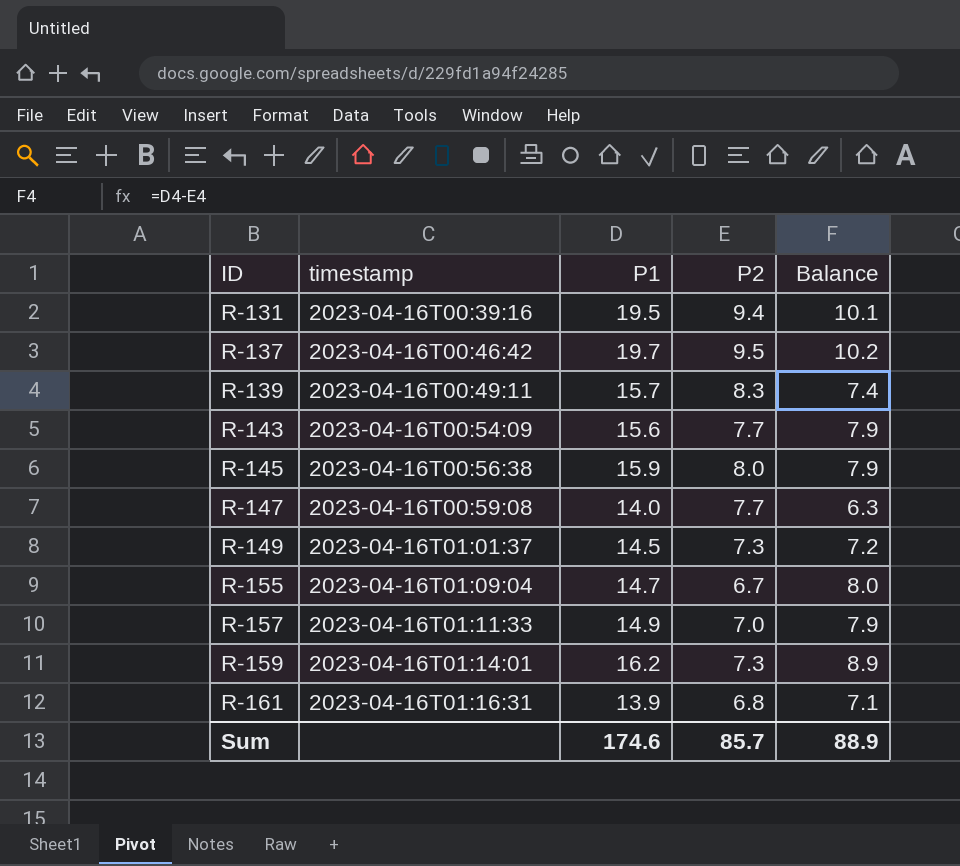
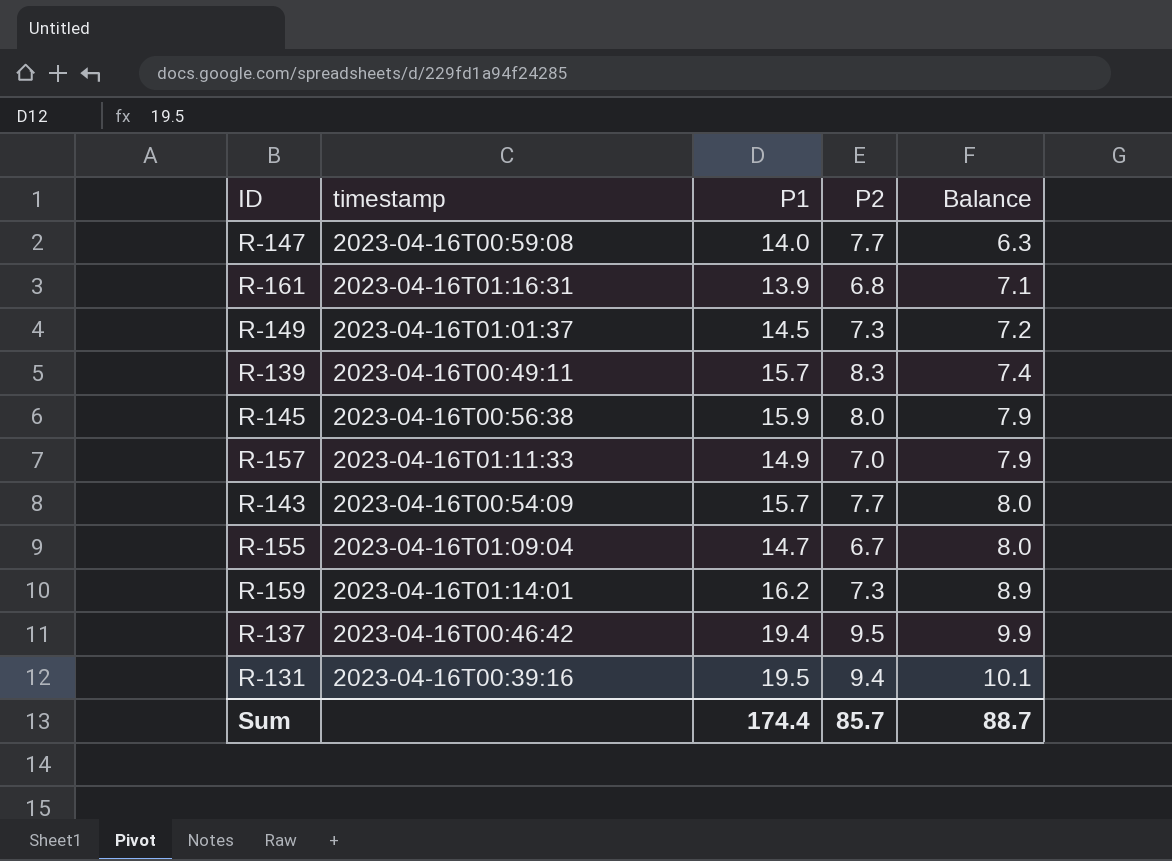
row order: ID ascending -> Balance ascending
R-143 | P1: 15.6 -> 15.7
R-143 | Balance: 7.9 -> 8.0
R-137 | P1: 19.7 -> 19.4
R-137 | Balance: 10.2 -> 9.9
Sum | P1: 174.6 -> 174.4
Sum | Balance: 88.9 -> 88.7

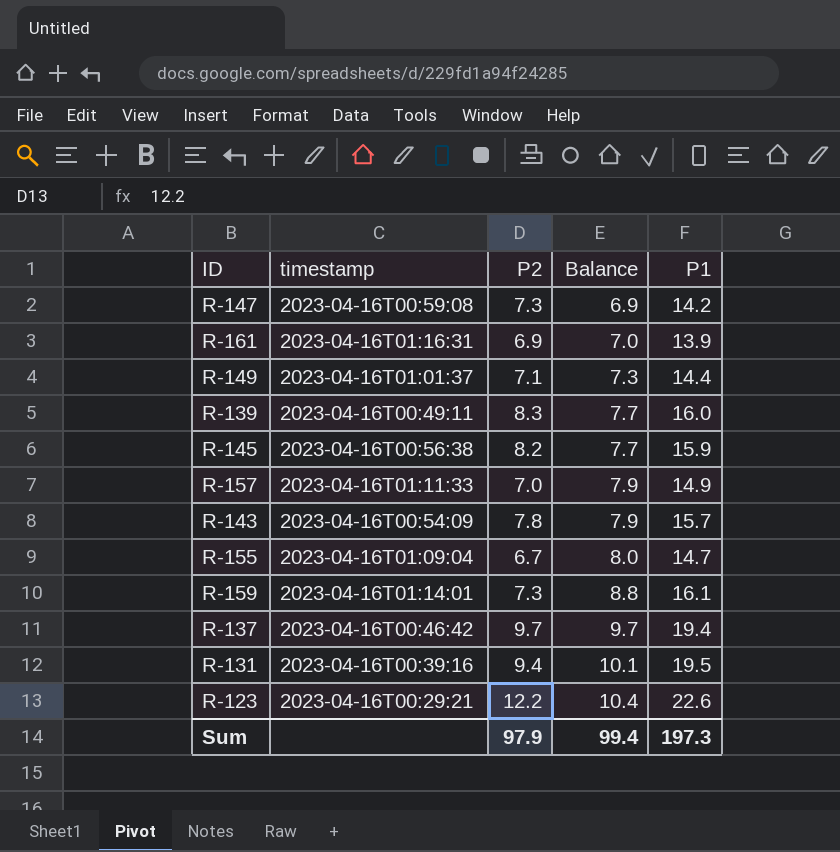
column P1 | position: 3 -> 5
R-147 | P2: 7.7 -> 7.3
R-147 | Balance: 6.3 -> 6.9
R-147 | P1: 14.0 -> 14.2
R-161 | P2: 6.8 -> 6.9
R-161 | Balance: 7.1 -> 7.0
R-149 | P2: 7.3 -> 7.1
R-149 | Balance: 7.2 -> 7.3
R-149 | P1: 14.5 -> 14.4
R-139 | Balance: 7.4 -> 7.7
R-139 | P1: 15.7 -> 16.0
R-145 | P2: 8.0 -> 8.2
R-145 | Balance: 7.9 -> 7.7
R-143 | P2: 7.7 -> 7.8
R-143 | Balance: 8.0 -> 7.9
R-159 | Balance: 8.9 -> 8.8
R-159 | P1: 16.2 -> 16.1
R-137 | P2: 9.5 -> 9.7
R-137 | Balance: 9.9 -> 9.7
row R-123: none -> 2023-04-16T00:29:21 | 12.2 | 10.4 | 22.6
Sum | P2: 85.7 -> 97.9
Sum | Balance: 88.7 -> 99.4
Sum | P1: 174.4 -> 197.3

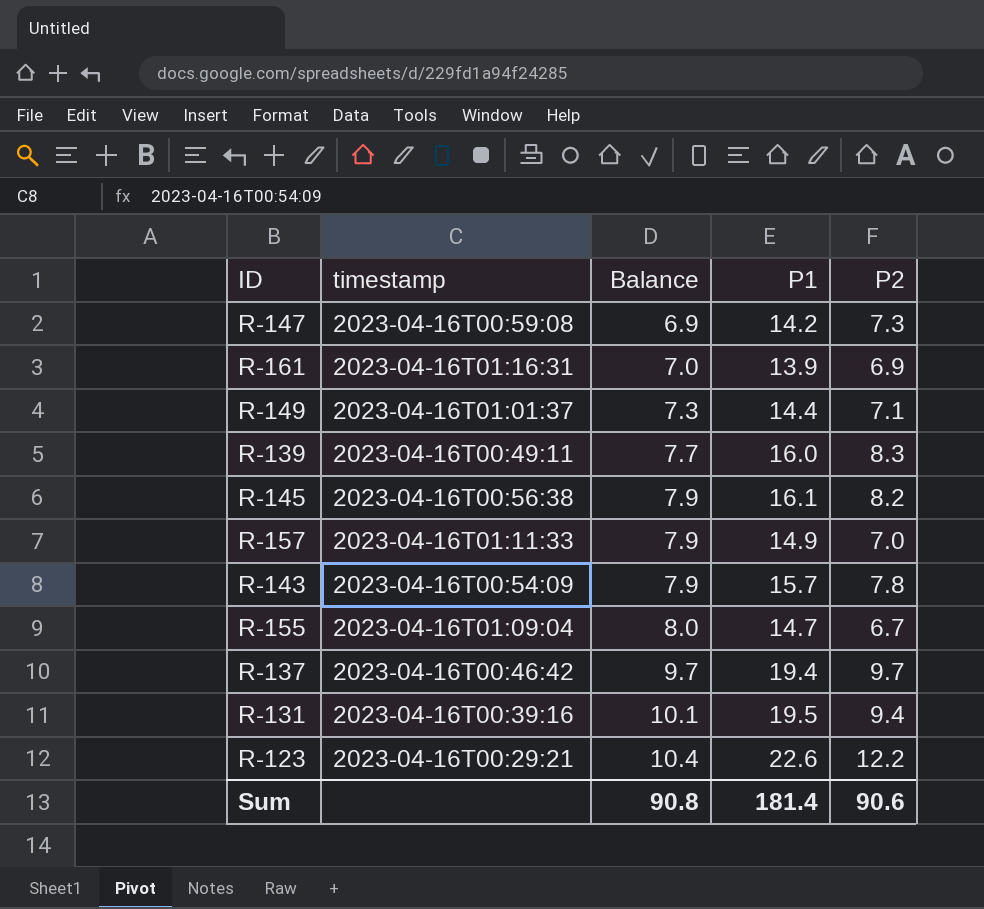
column P2 | position: 3 -> 5
row R-159: 2023-04-16T01:14:01 | 7.3 | 8.8 | 16.1 -> none
R-145 | Balance: 7.7 -> 7.9
R-145 | P1: 15.9 -> 16.1
Sum | Balance: 99.4 -> 90.8
Sum | P1: 197.3 -> 181.4
Sum | P2: 97.9 -> 90.6

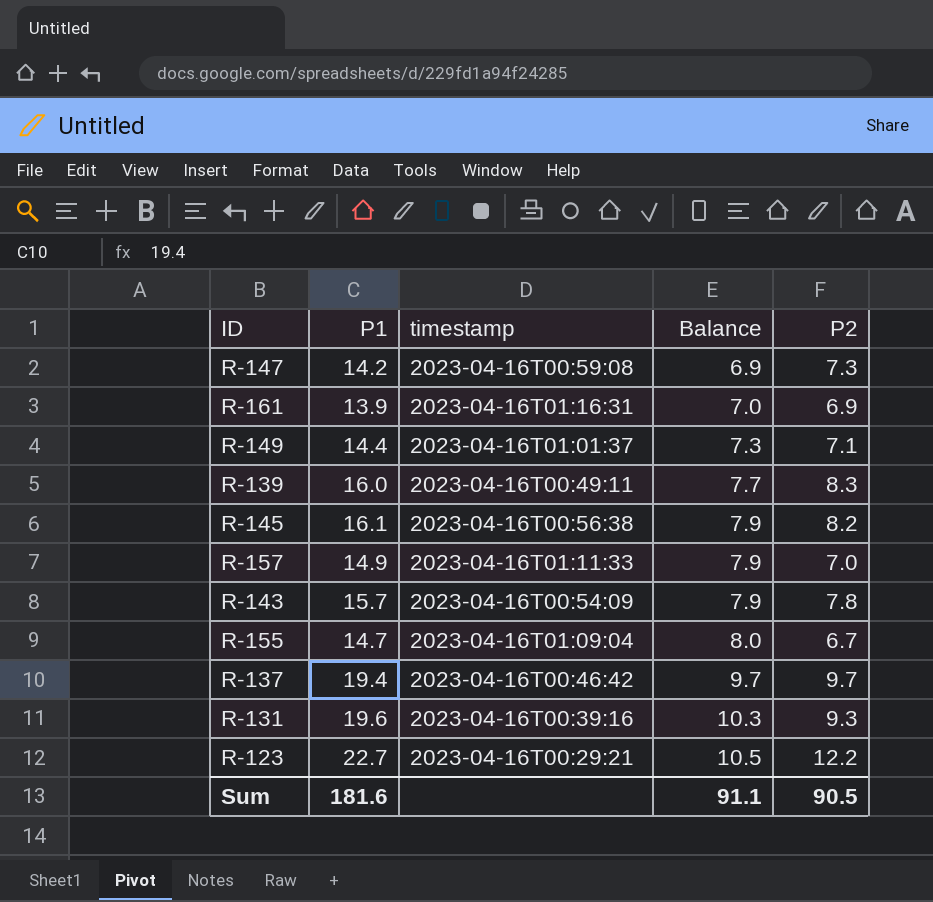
column P1 | position: 4 -> 2
R-131 | P1: 19.5 -> 19.6
R-131 | Balance: 10.1 -> 10.3
R-131 | P2: 9.4 -> 9.3
R-123 | P1: 22.6 -> 22.7
R-123 | Balance: 10.4 -> 10.5
Sum | P1: 181.4 -> 181.6
Sum | Balance: 90.8 -> 91.1
Sum | P2: 90.6 -> 90.5

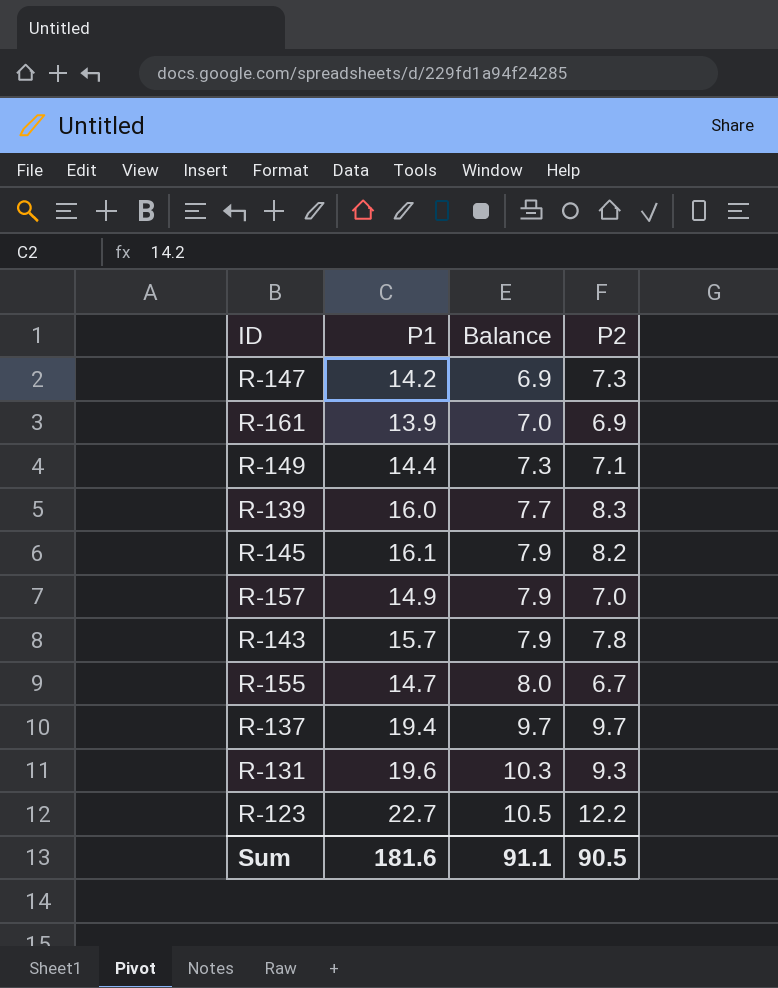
column timestamp | position: 3 -> none

